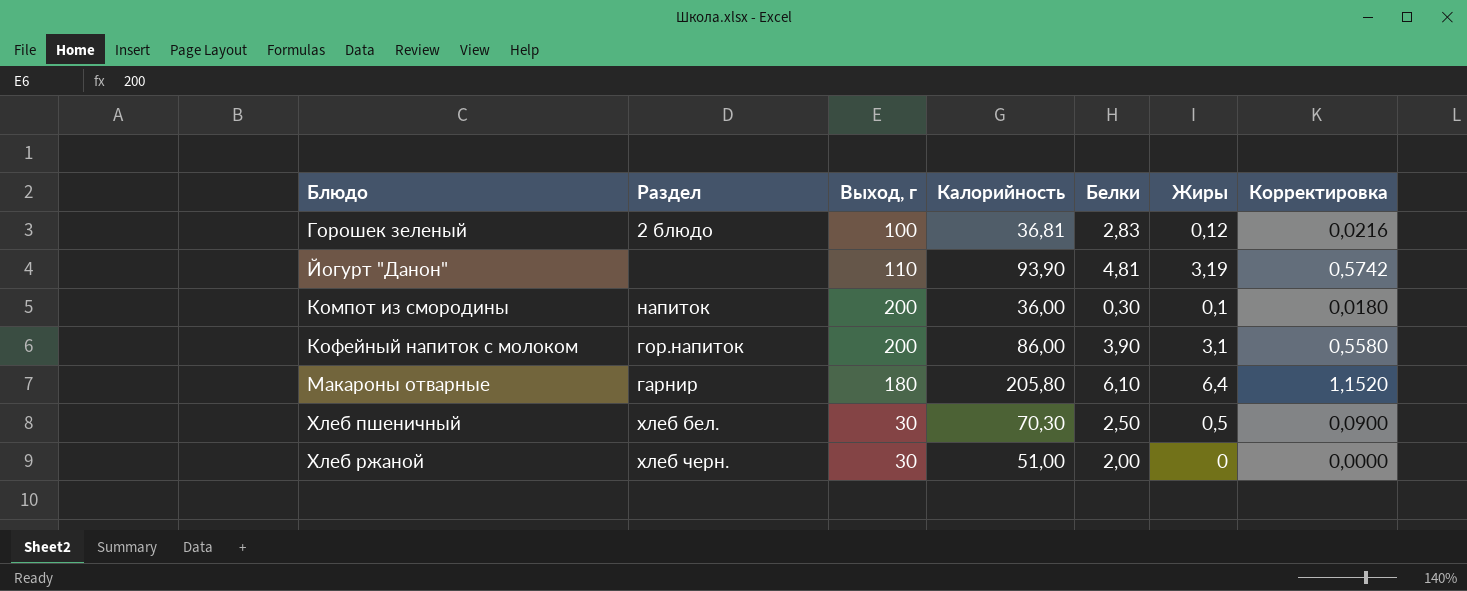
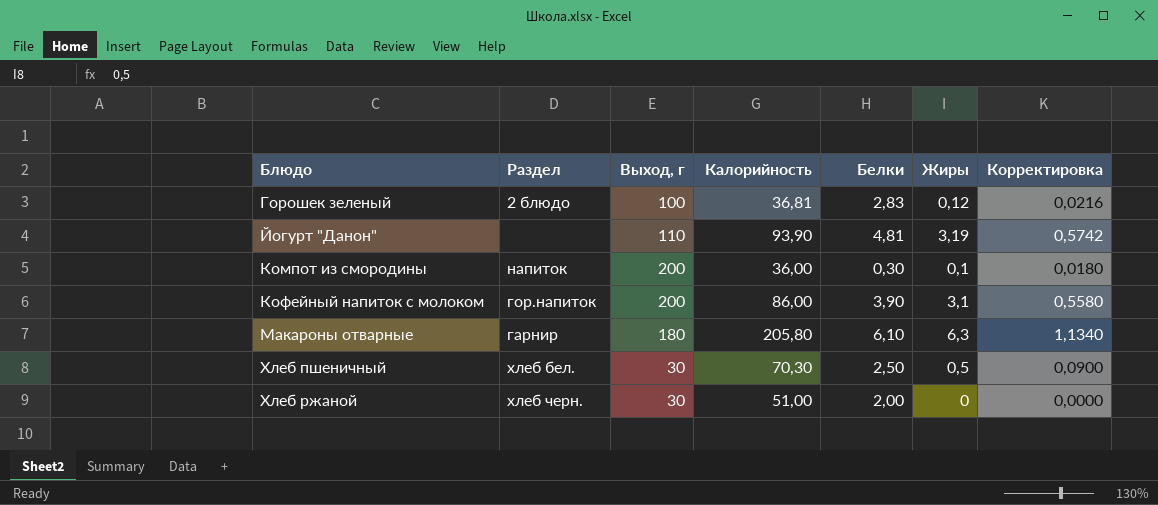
Макароны отварные | Жиры: 6,4 -> 6,3
Макароны отварные | Корректировка: 1,1520 -> 1,1340

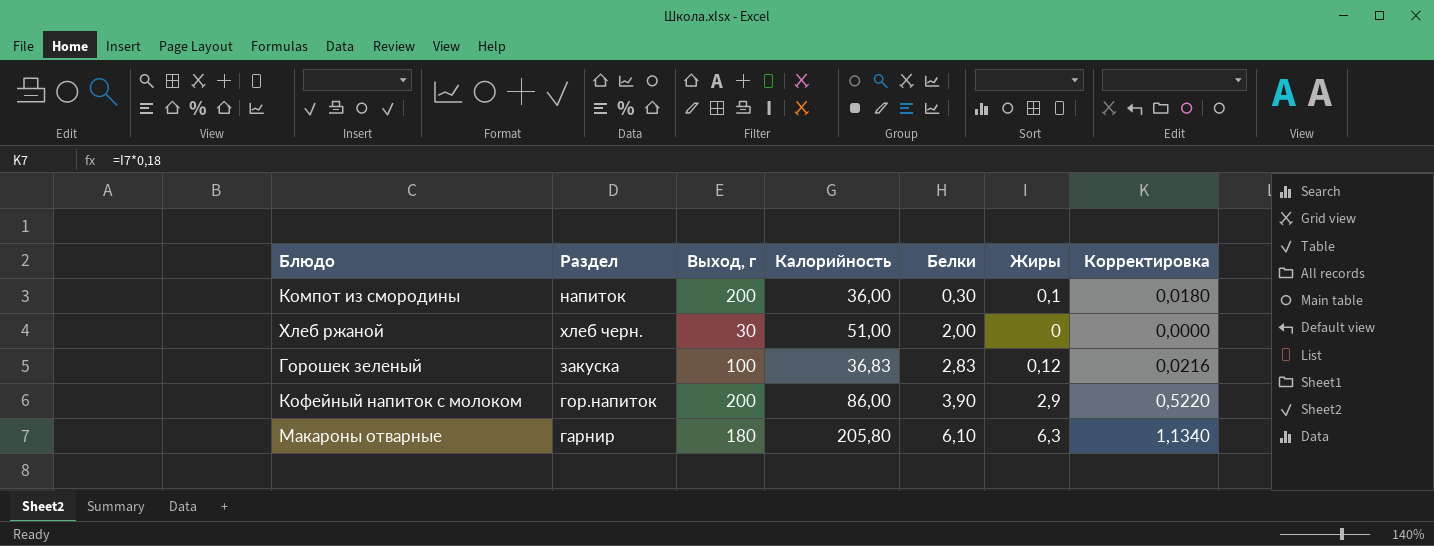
row order: Блюдо ascending -> Белки ascending
row Йогурт "Данон": none | 110 | 93,90 | 4,81 | 3,19 | 0,5742 -> none
row Хлеб пшеничный: хлеб бел. | 30 | 70,30 | 2,50 | 0,5 | 0,0900 -> none
Горошек зеленый | Раздел: 2 блюдо -> закуска
Горошек зеленый | Калорийность: 36,81 -> 36,83
Кофейный напиток с молоком | Жиры: 3,1 -> 2,9
Кофейный напиток с молоком | Корректировка: 0,5580 -> 0,5220

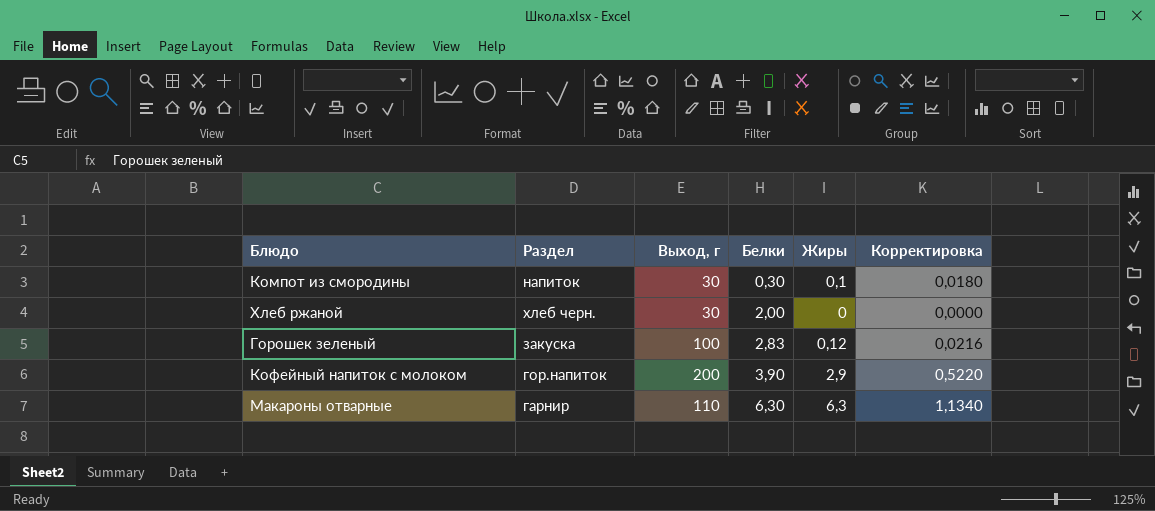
column Калорийность | position: 4 -> none
Компот из смородины | Выход, г: 200 -> 30
Макароны отварные | Выход, г: 180 -> 110
Макароны отварные | Белки: 6,10 -> 6,30

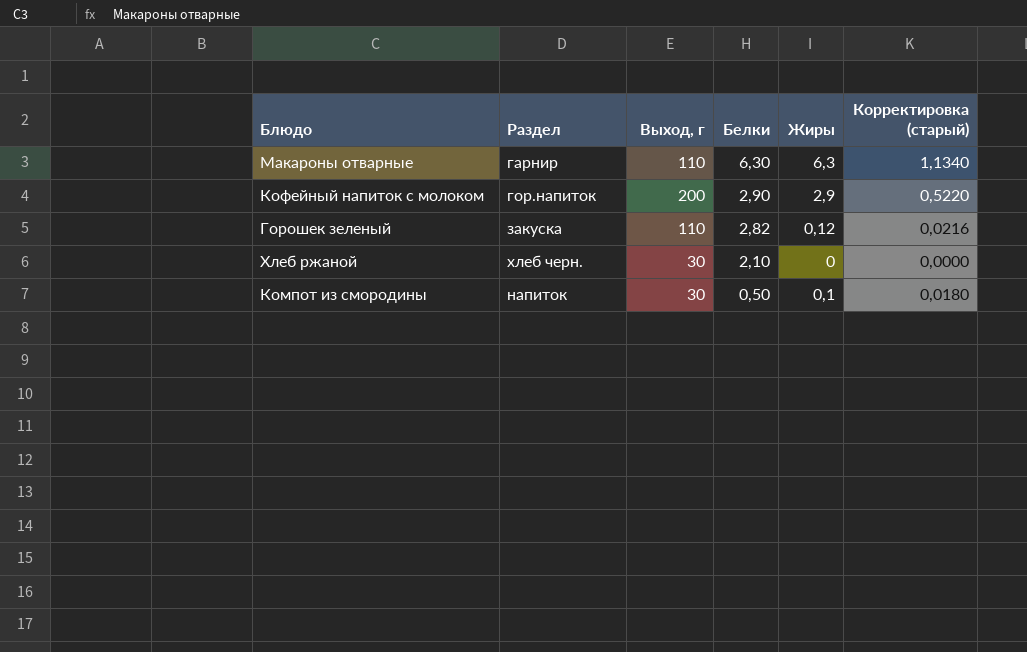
row order: Белки ascending -> Белки descending
column name: Корректировка -> Корректировка (старый)
Кофейный напиток с молоком | Белки: 3,90 -> 2,90
Горошек зеленый | Выход, г: 100 -> 110
Горошек зеленый | Белки: 2,83 -> 2,82
Хлеб ржаной | Белки: 2,00 -> 2,10
Компот из смородины | Белки: 0,30 -> 0,50

